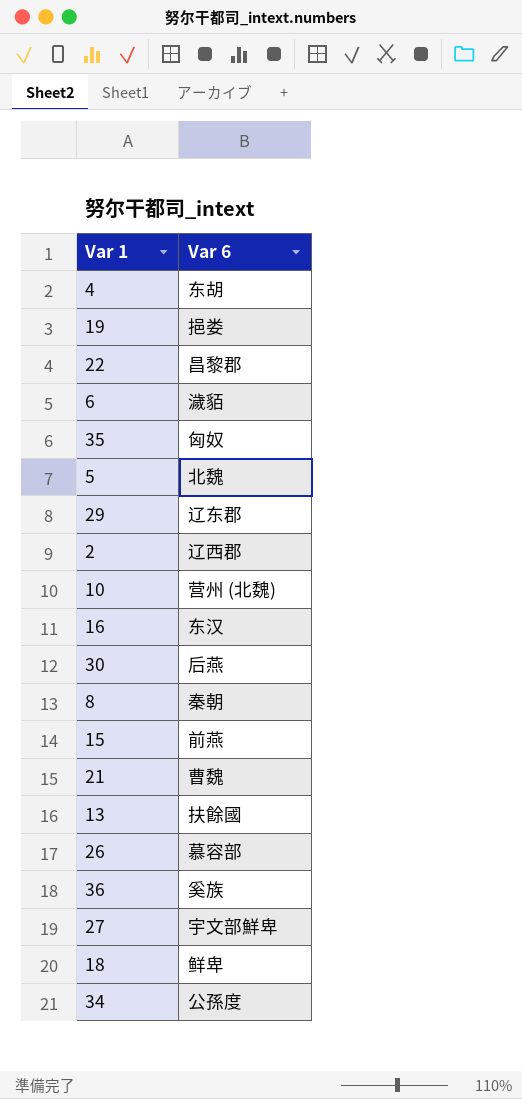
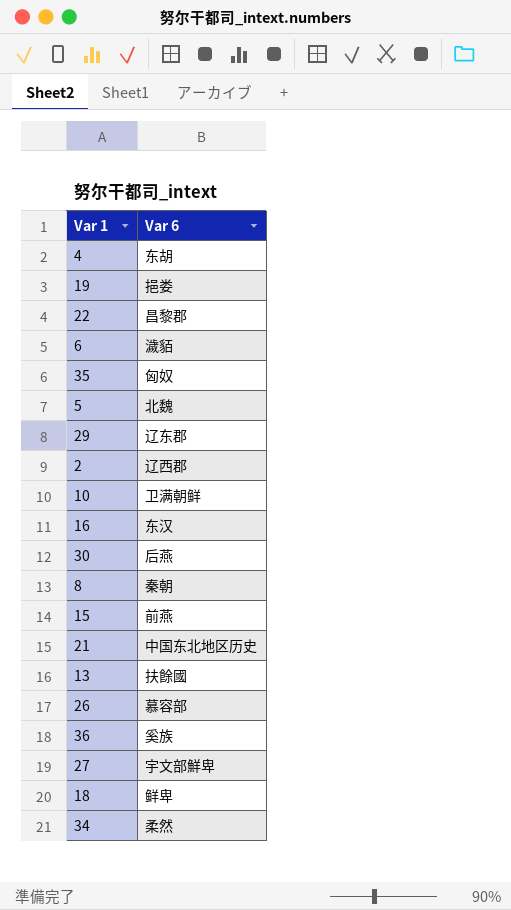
10 | Var 6: 营州 (北魏) -> 卫满朝鲜
21 | Var 6: 曹魏 -> 中国东北地区历史
34 | Var 6: 公孫度 -> 柔然

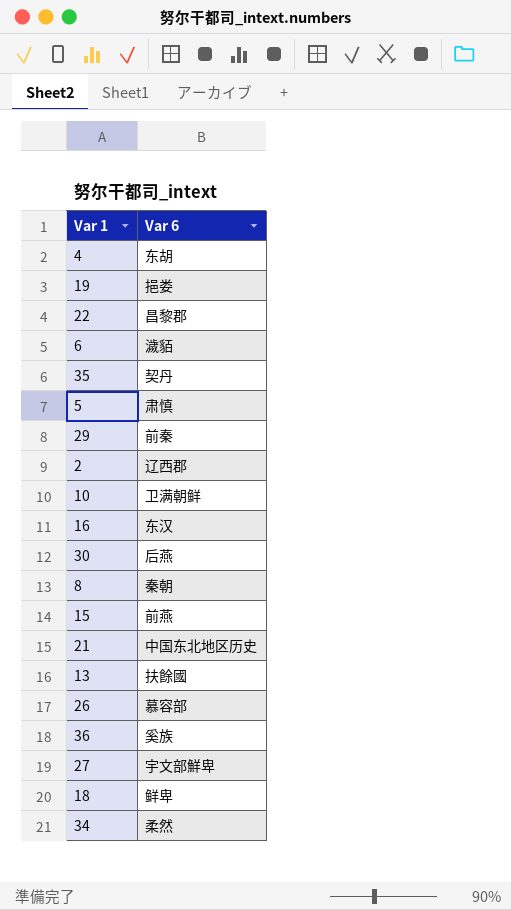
35 | Var 6: 匈奴 -> 契丹
5 | Var 6: 北魏 -> 肃慎
29 | Var 6: 辽东郡 -> 前秦

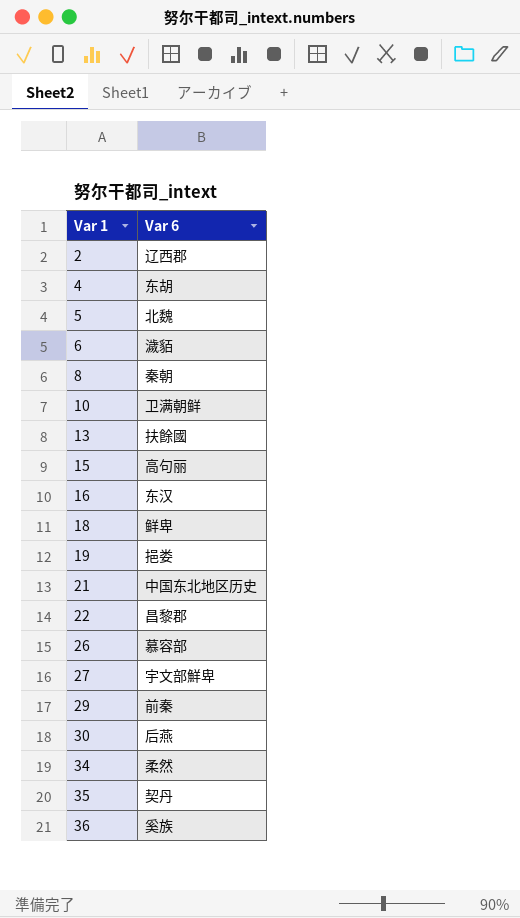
row order: none -> Var 1 ascending
5 | Var 6: 肃慎 -> 北魏
15 | Var 6: 前燕 -> 高句丽

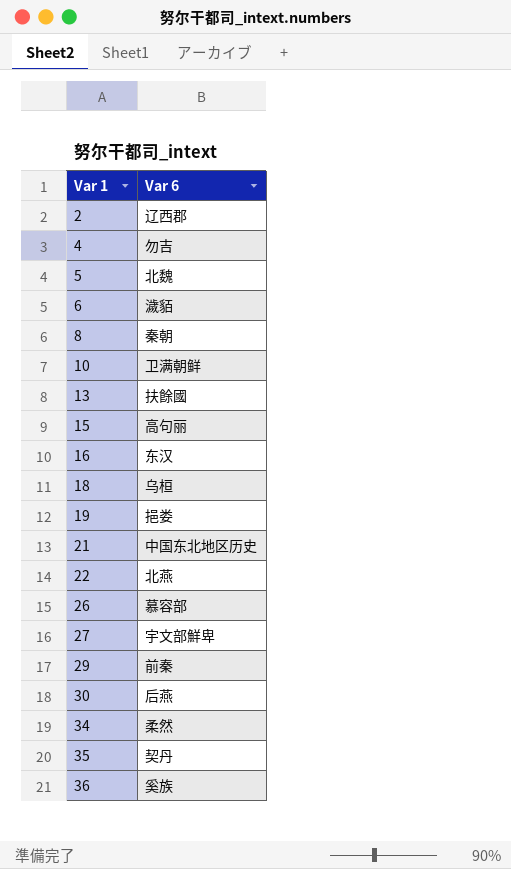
4 | Var 6: 东胡 -> 勿吉
18 | Var 6: 鲜卑 -> 乌桓
22 | Var 6: 昌黎郡 -> 北燕

